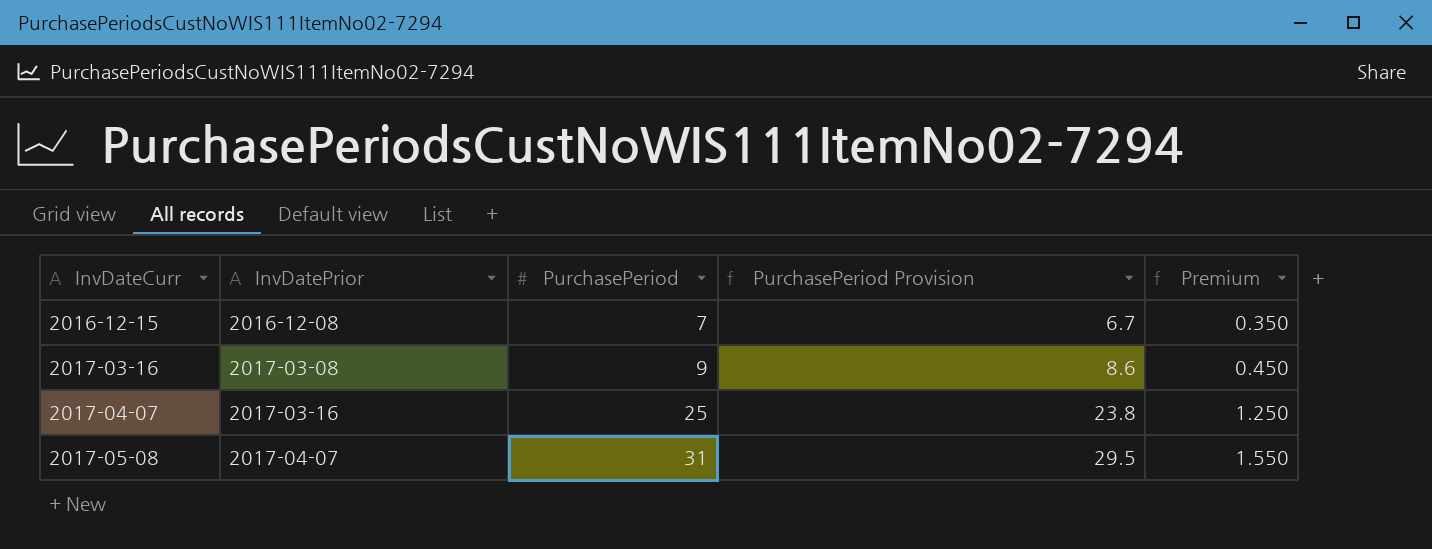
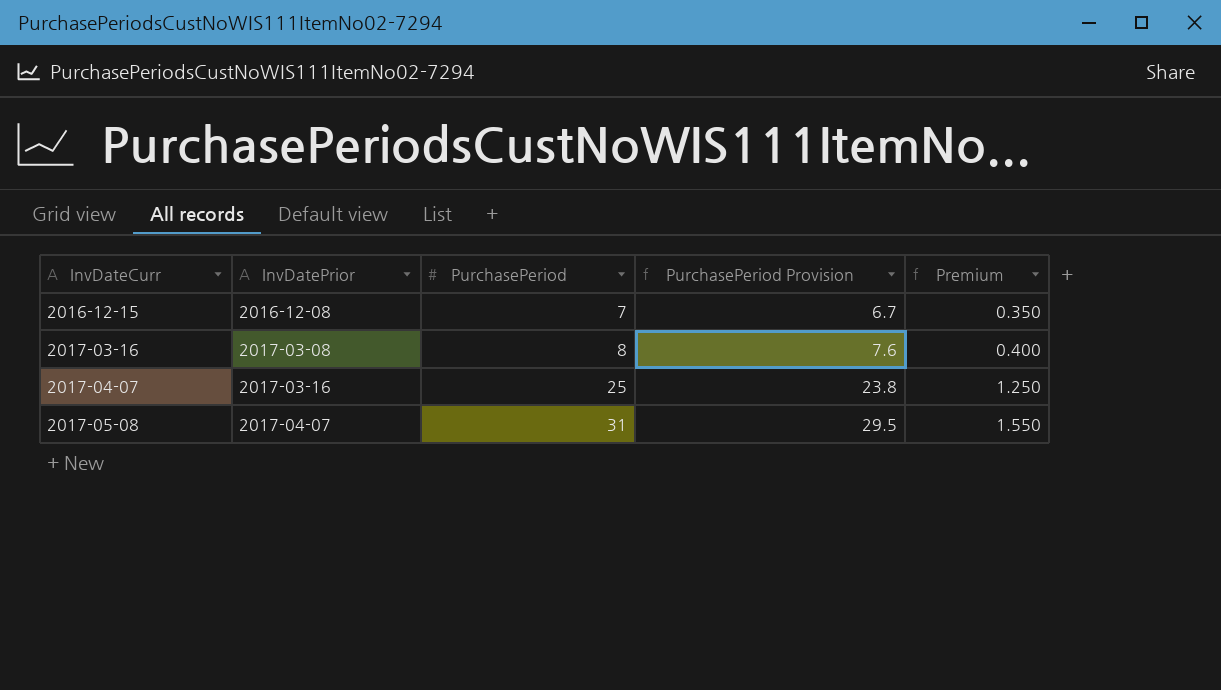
2017-03-16 | PurchasePeriod: 9 -> 8
2017-03-16 | PurchasePeriod Provision: 8.6 -> 7.6
2017-03-16 | Premium: 0.450 -> 0.400

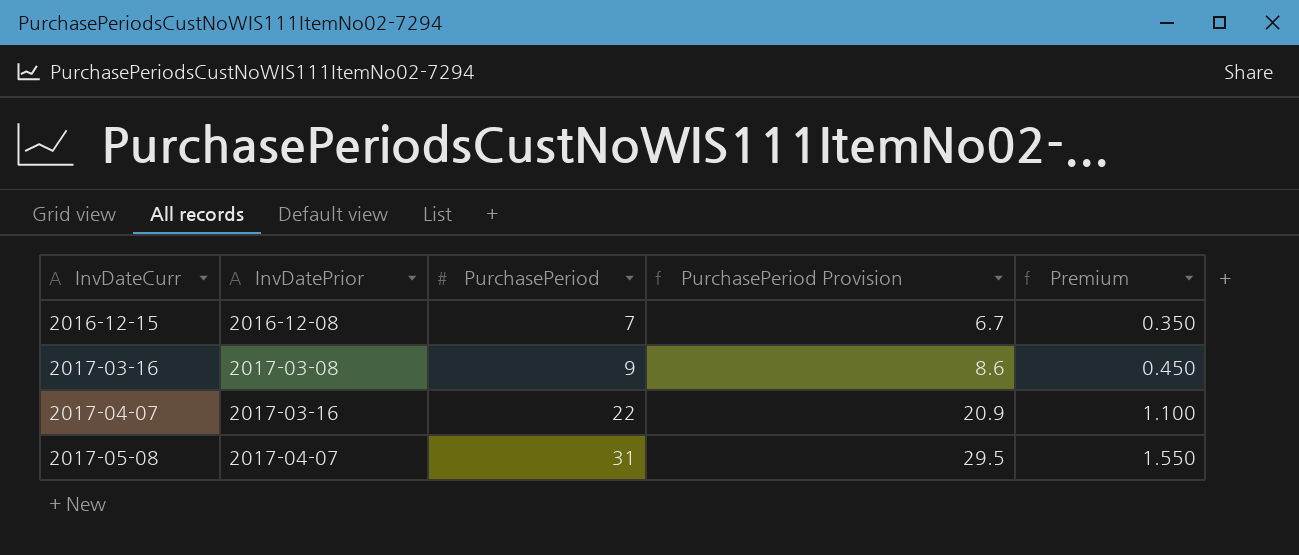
2017-03-16 | PurchasePeriod: 8 -> 9
2017-03-16 | PurchasePeriod Provision: 7.6 -> 8.6
2017-03-16 | Premium: 0.400 -> 0.450
2017-04-07 | PurchasePeriod: 25 -> 22
2017-04-07 | PurchasePeriod Provision: 23.8 -> 20.9
2017-04-07 | Premium: 1.250 -> 1.100

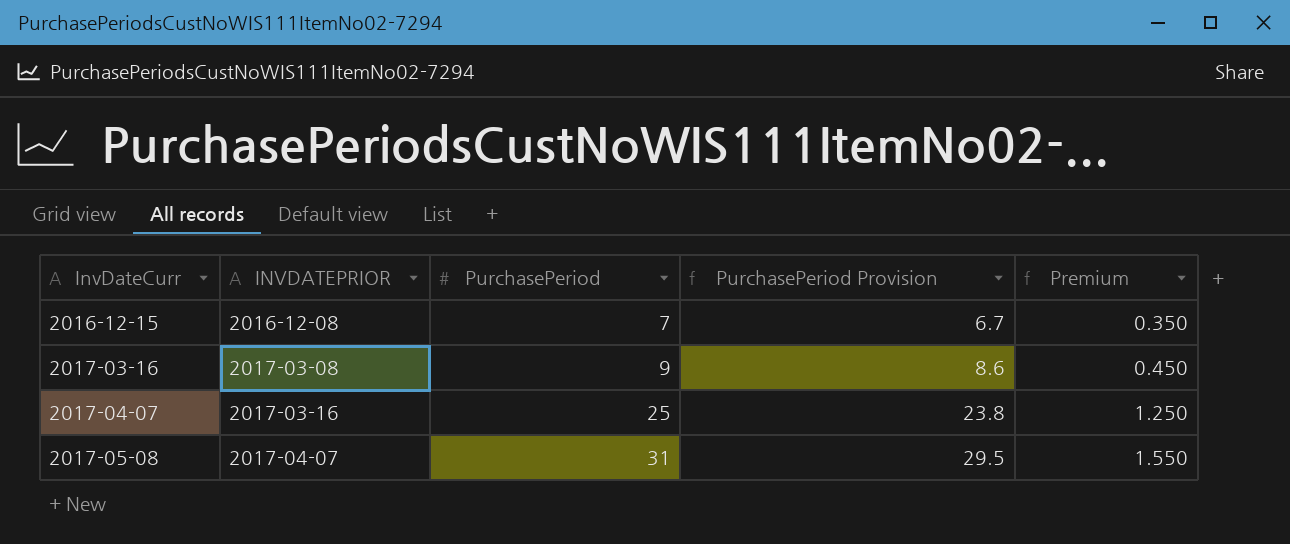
column name: InvDatePrior -> INVDATEPRIOR
2017-04-07 | PurchasePeriod: 22 -> 25
2017-04-07 | PurchasePeriod Provision: 20.9 -> 23.8
2017-04-07 | Premium: 1.100 -> 1.250

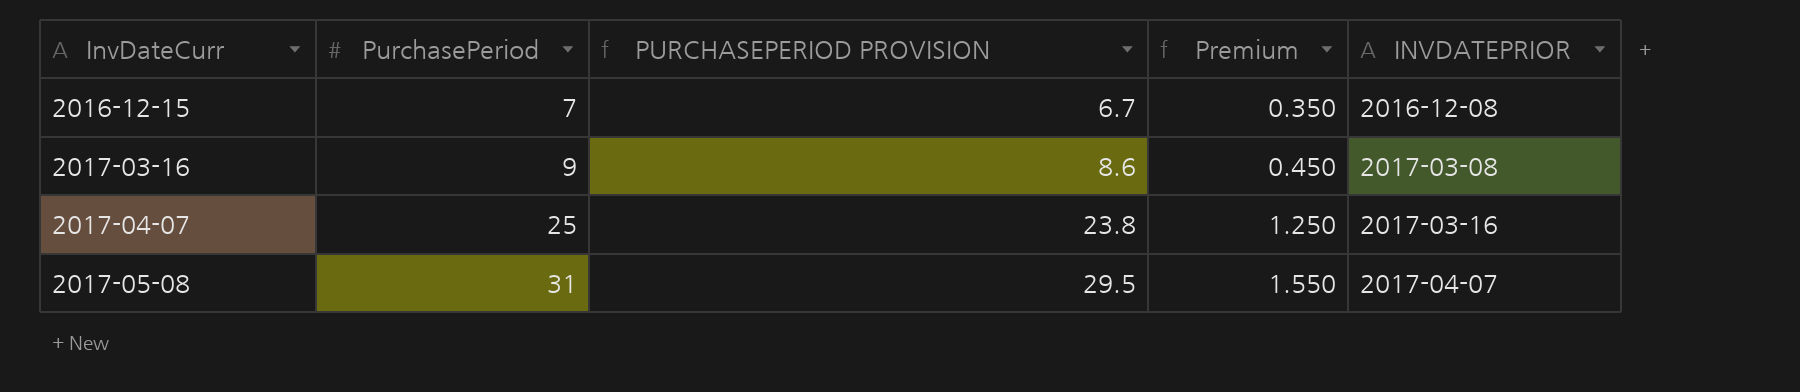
column name: PurchasePeriod Provision -> PURCHASEPERIOD PROVISION
column INVDATEPRIOR | position: 2 -> 5

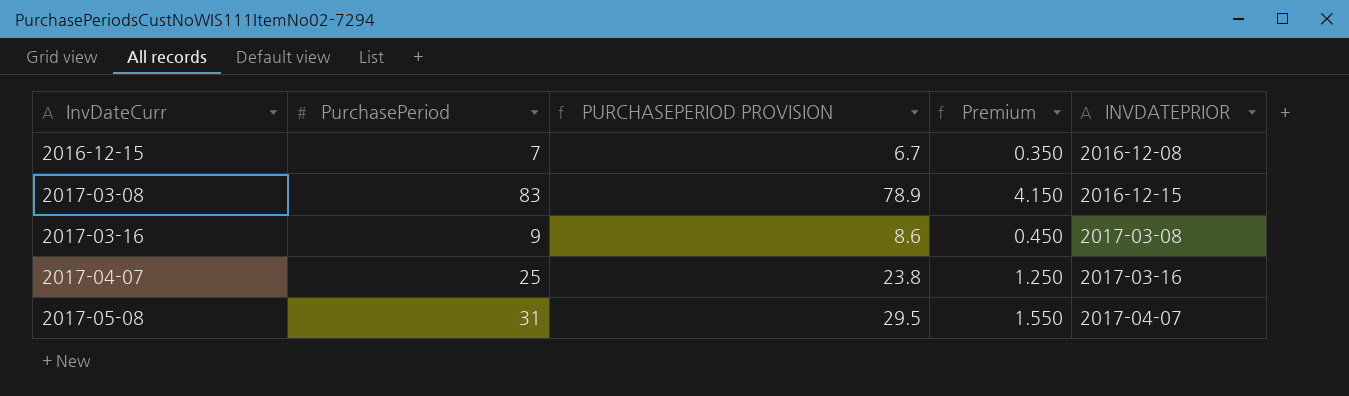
row 2017-03-08: none -> 83 | 78.9 | 4.150 | 2016-12-15

